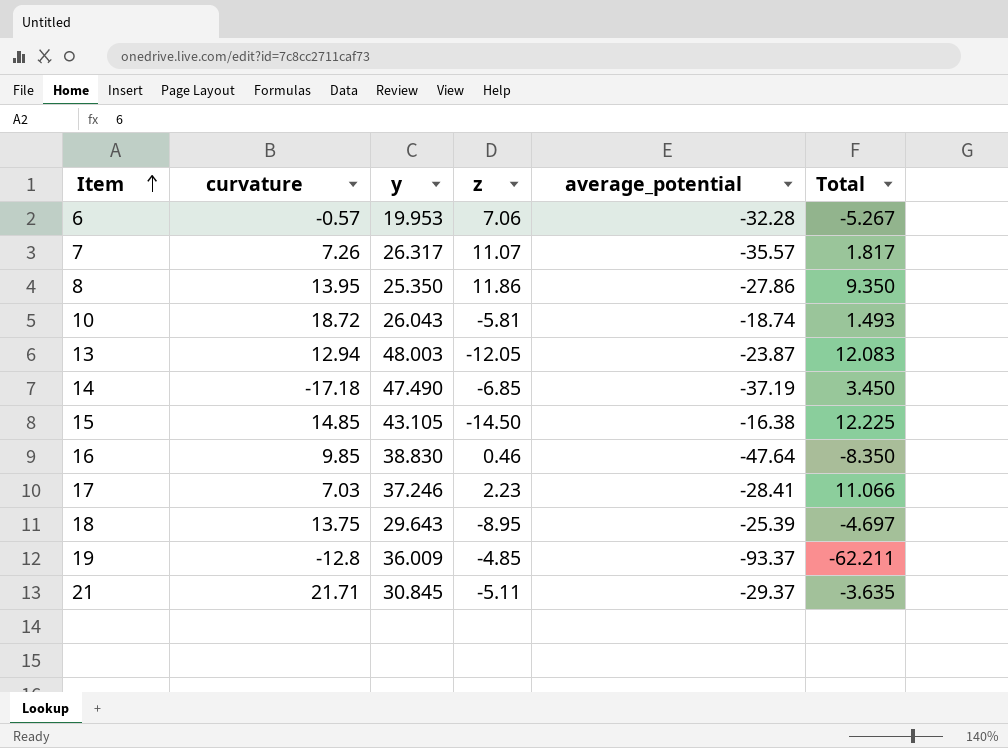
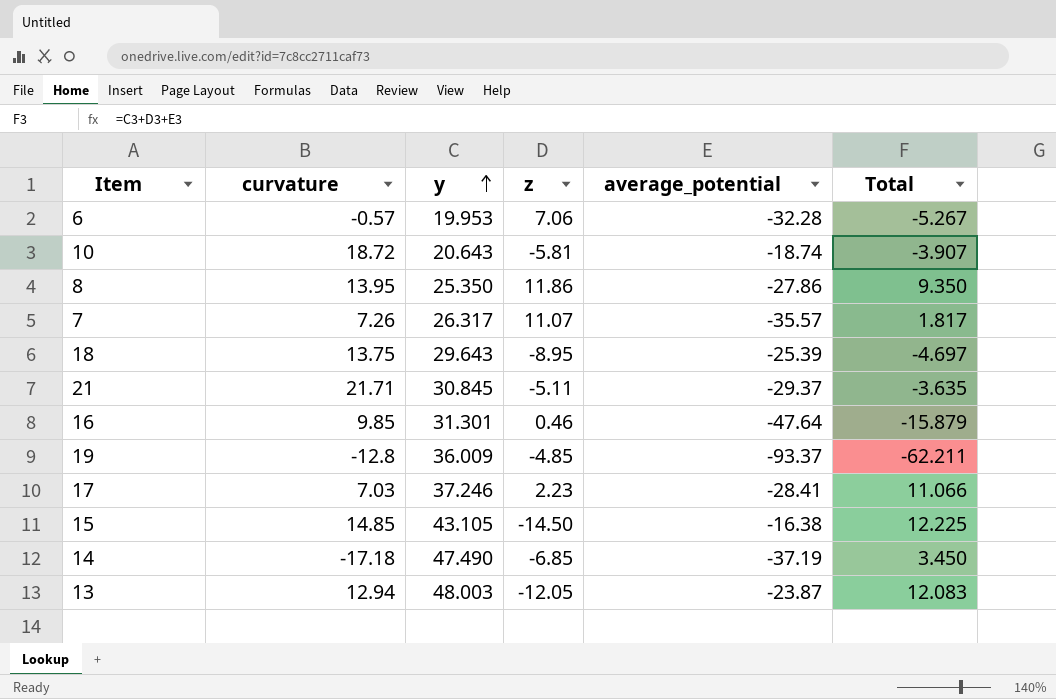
row order: Item ascending -> y ascending
10 | y: 26.043 -> 20.643
10 | Total: 1.493 -> -3.907
16 | y: 38.830 -> 31.301
16 | Total: -8.350 -> -15.879

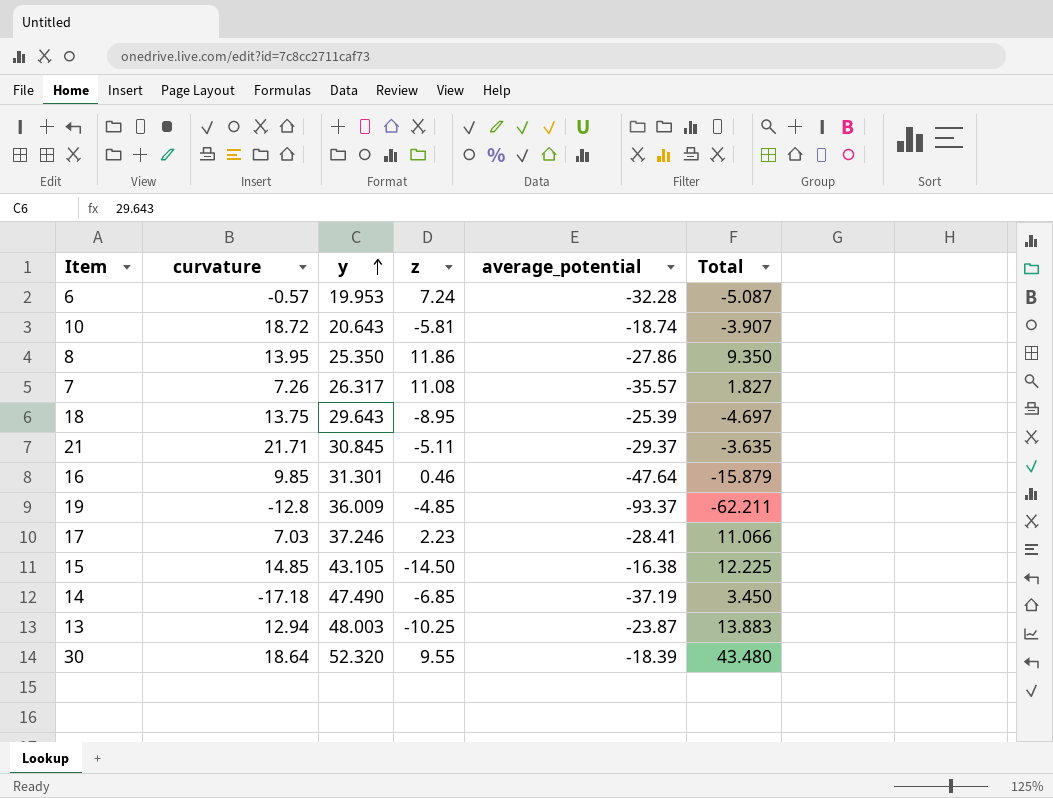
6 | z: 7.06 -> 7.24
6 | Total: -5.267 -> -5.087
7 | z: 11.07 -> 11.08
7 | Total: 1.817 -> 1.827
13 | z: -12.05 -> -10.25
13 | Total: 12.083 -> 13.883
row 30: none -> 18.64 | 52.320 | 9.55 | -18.39 | 43.480

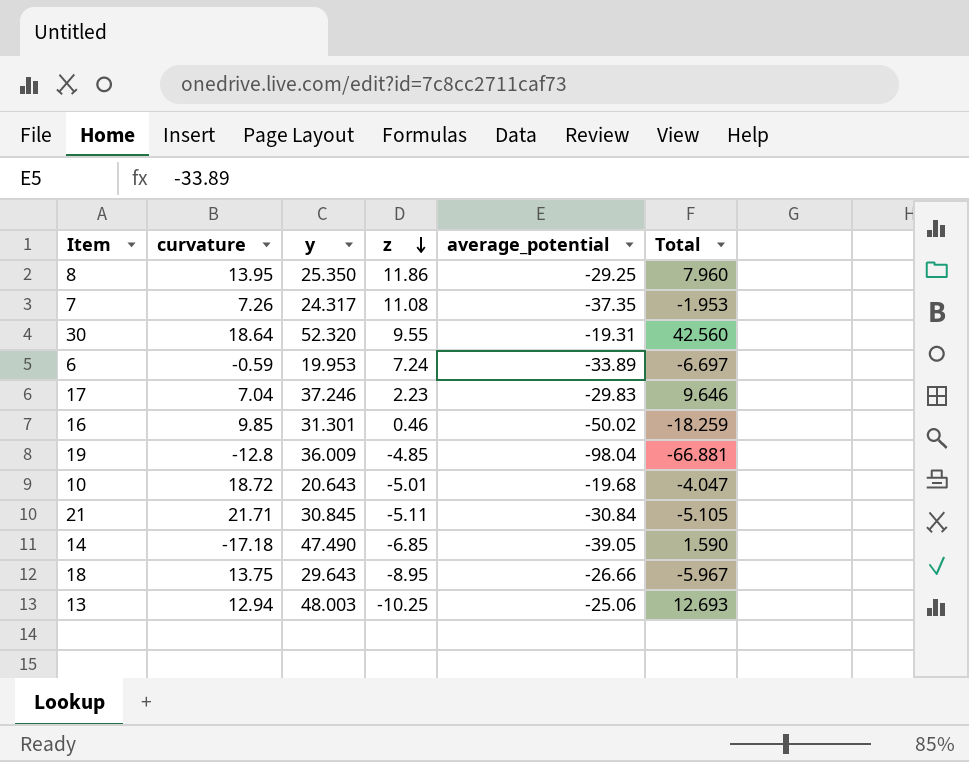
row order: y ascending -> z descending
row 15: 14.85 | 43.105 | -14.50 | -16.38 | 12.225 -> none
8 | average_potential: -27.86 -> -29.25
8 | Total: 9.350 -> 7.960
7 | y: 26.317 -> 24.317
7 | average_potential: -35.57 -> -37.35
7 | Total: 1.827 -> -1.953
30 | average_potential: -18.39 -> -19.31
30 | Total: 43.480 -> 42.560
6 | curvature: -0.57 -> -0.59
6 | average_potential: -32.28 -> -33.89
6 | Total: -5.087 -> -6.697
17 | curvature: 7.03 -> 7.04
17 | average_potential: -28.41 -> -29.83
17 | Total: 11.066 -> 9.646
16 | average_potential: -47.64 -> -50.02
16 | Total: -15.879 -> -18.259
19 | average_potential: -93.37 -> -98.04
19 | Total: -62.211 -> -66.881
10 | z: -5.81 -> -5.01
10 | average_potential: -18.74 -> -19.68
10 | Total: -3.907 -> -4.047
21 | average_potential: -29.37 -> -30.84
21 | Total: -3.635 -> -5.105
14 | average_potential: -37.19 -> -39.05
14 | Total: 3.450 -> 1.590
18 | average_potential: -25.39 -> -26.66
18 | Total: -4.697 -> -5.967
13 | average_potential: -23.87 -> -25.06
13 | Total: 13.883 -> 12.693

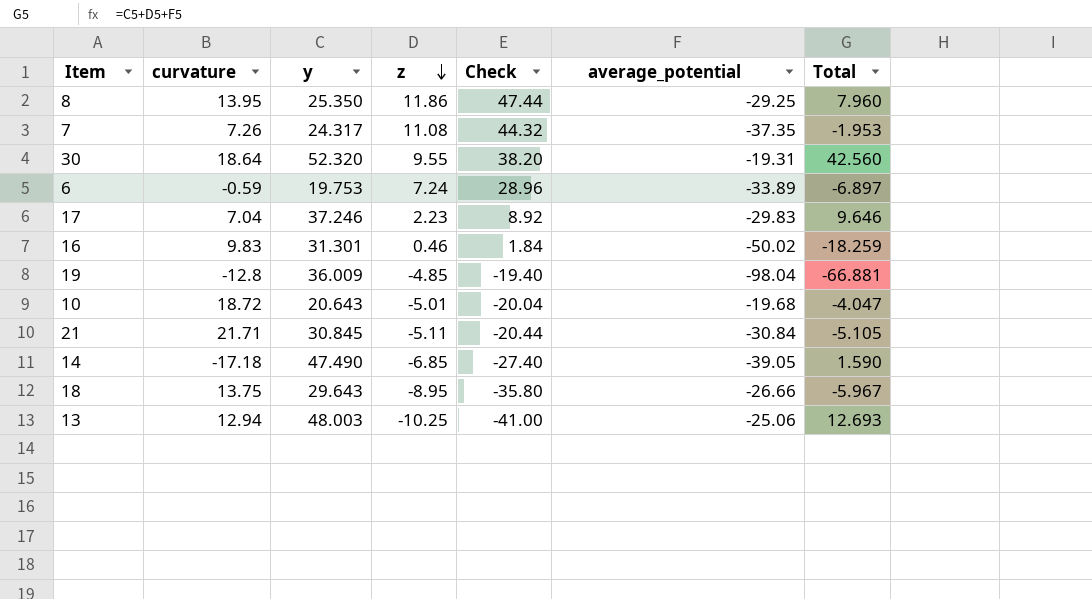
column Check | formula: none -> [z] * 4
6 | y: 19.953 -> 19.753
6 | Total: -6.697 -> -6.897
16 | curvature: 9.85 -> 9.83

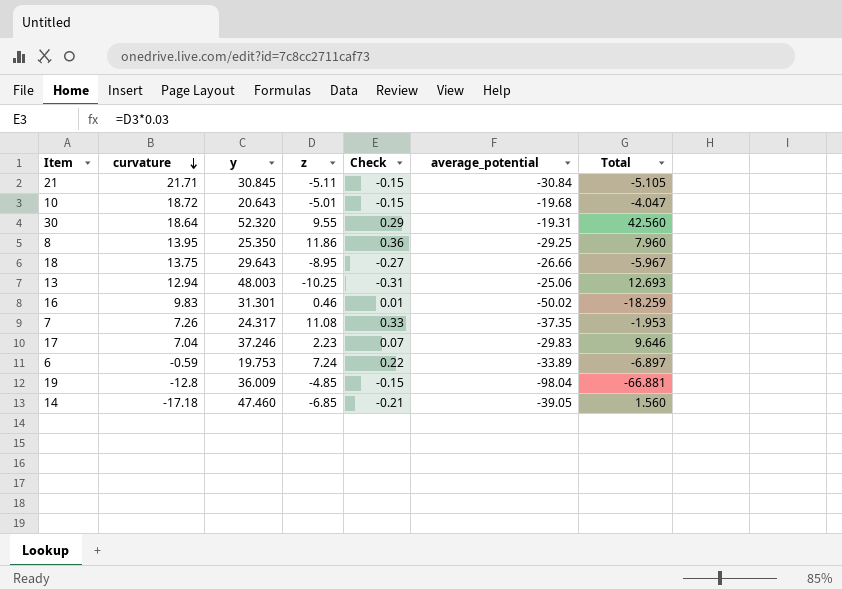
row order: z descending -> curvature descending
column Check | formula: [z] * 4 -> [z] * 0.03
14 | y: 47.490 -> 47.460
14 | Total: 1.590 -> 1.560

